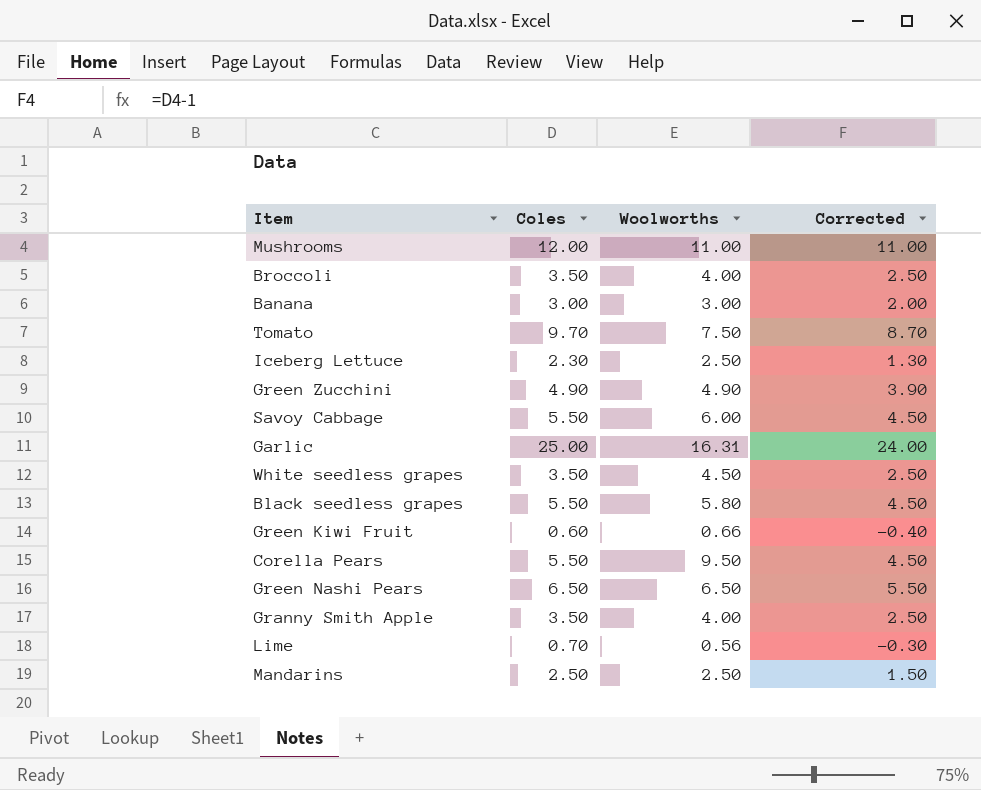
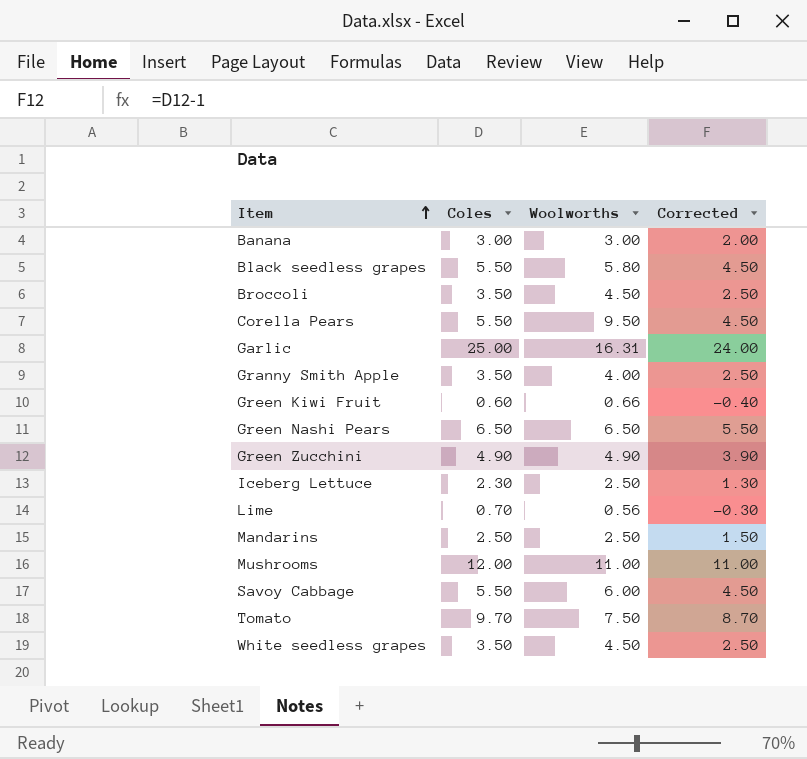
row order: none -> Item ascending
Broccoli | Woolworths: 4.00 -> 4.50

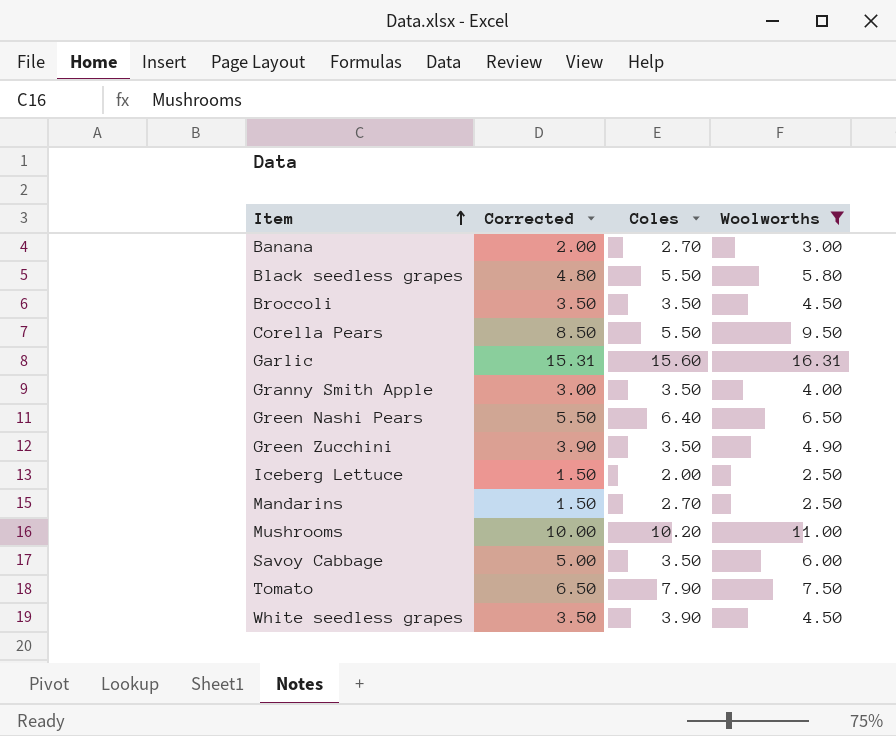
filter: none -> Woolworths >= 2.50
column Corrected | formula: [Coles] - 1 -> [Woolworths] - 1
column Corrected | position: 4 -> 2
Banana | Coles: 3.00 -> 2.70
Garlic | Coles: 25.00 -> 15.60
Green Nashi Pears | Coles: 6.50 -> 6.40
Green Zucchini | Coles: 4.90 -> 3.50
Iceberg Lettuce | Coles: 2.30 -> 2.00
Mandarins | Coles: 2.50 -> 2.70
Mushrooms | Coles: 12.00 -> 10.20
Savoy Cabbage | Coles: 5.50 -> 3.50
Tomato | Coles: 9.70 -> 7.90
White seedless grapes | Coles: 3.50 -> 3.90

